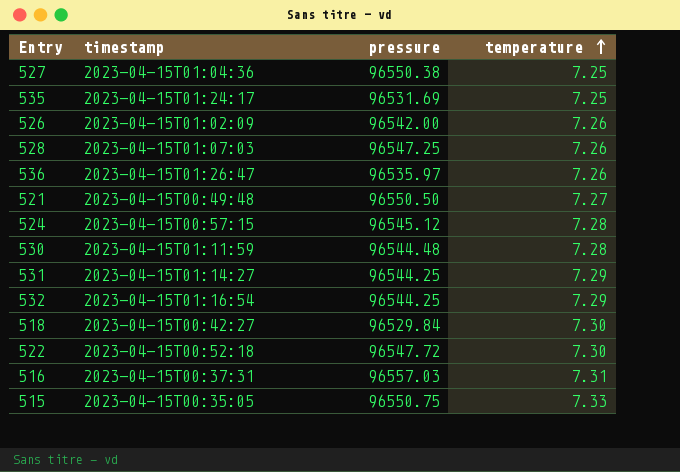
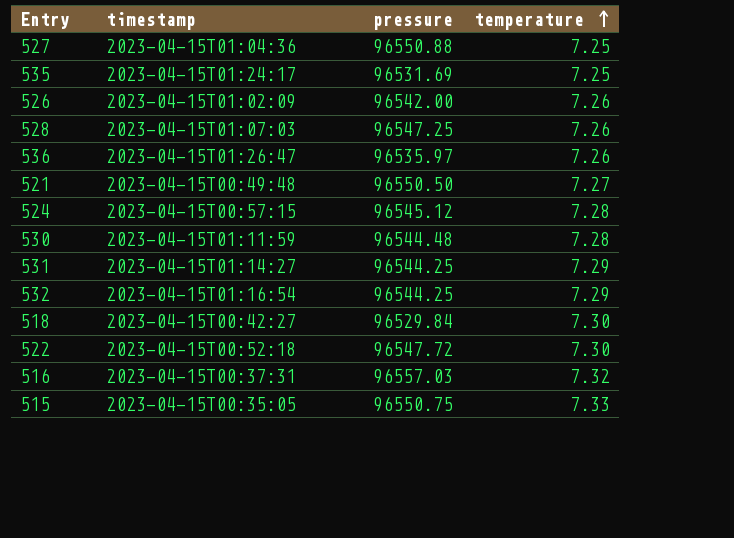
527 | pressure: 96550.38 -> 96550.88
516 | temperature: 7.31 -> 7.32

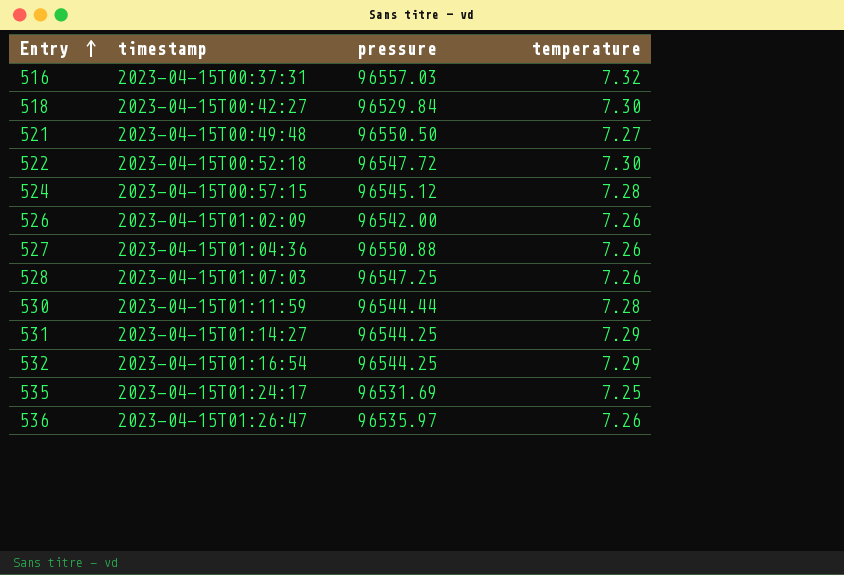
row order: temperature ascending -> Entry ascending
row 515: 2023-04-15T00:35:05 | 96550.75 | 7.33 -> none
527 | temperature: 7.25 -> 7.26
530 | pressure: 96544.48 -> 96544.44

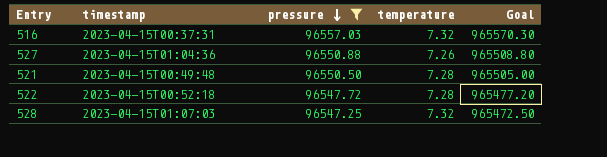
filter: none -> pressure >= 96547.25
row order: Entry ascending -> pressure descending
column Goal | formula: none -> [pressure] * 10
521 | temperature: 7.27 -> 7.28
522 | temperature: 7.30 -> 7.28
528 | temperature: 7.26 -> 7.32

